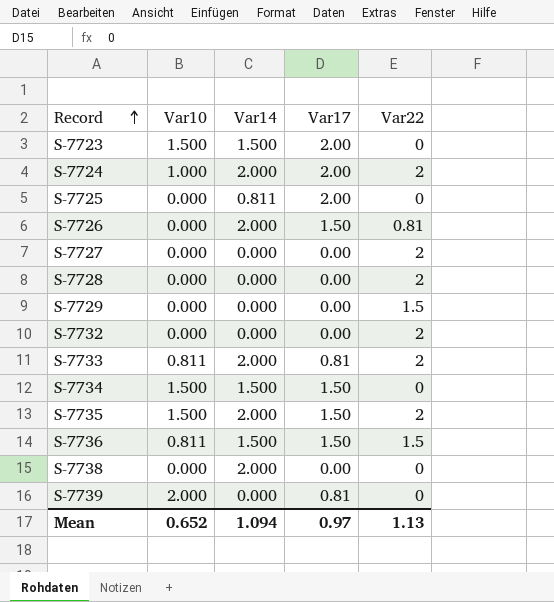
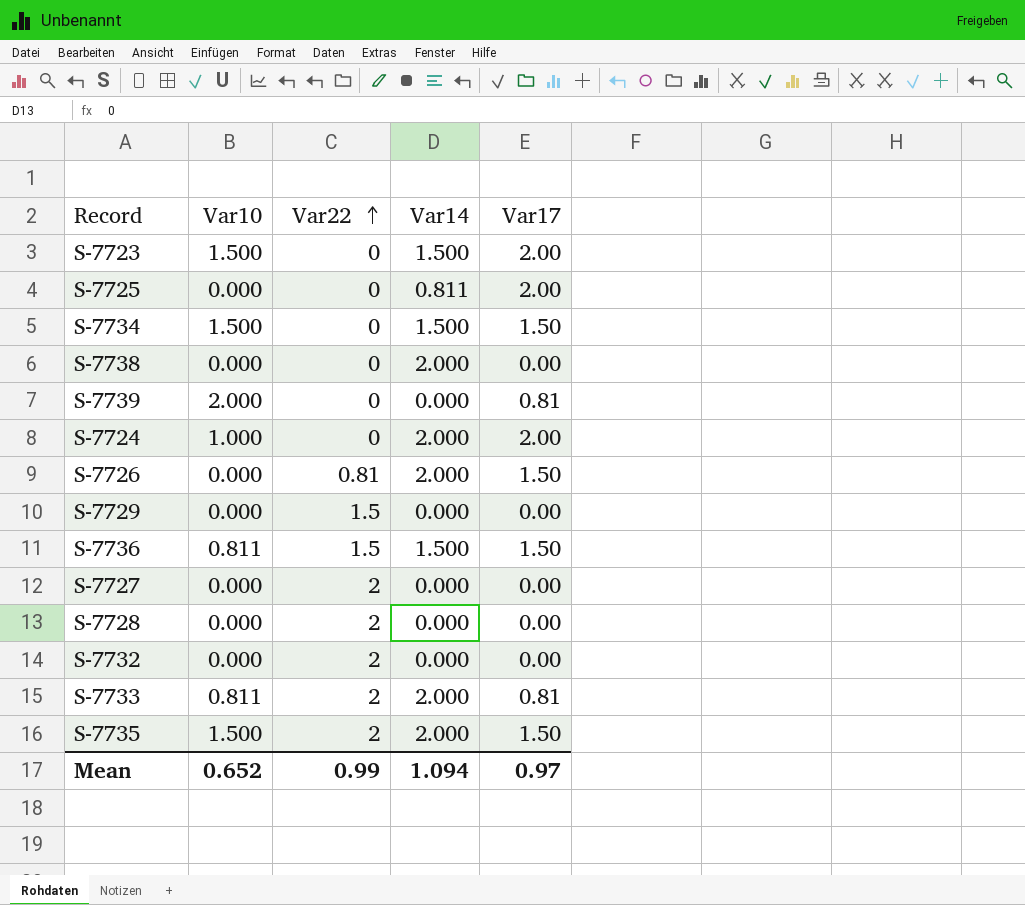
row order: Record ascending -> Var22 ascending
column Var22 | position: 5 -> 3
S-7724 | Var22: 2 -> 0
Mean | Var22: 1.13 -> 0.99

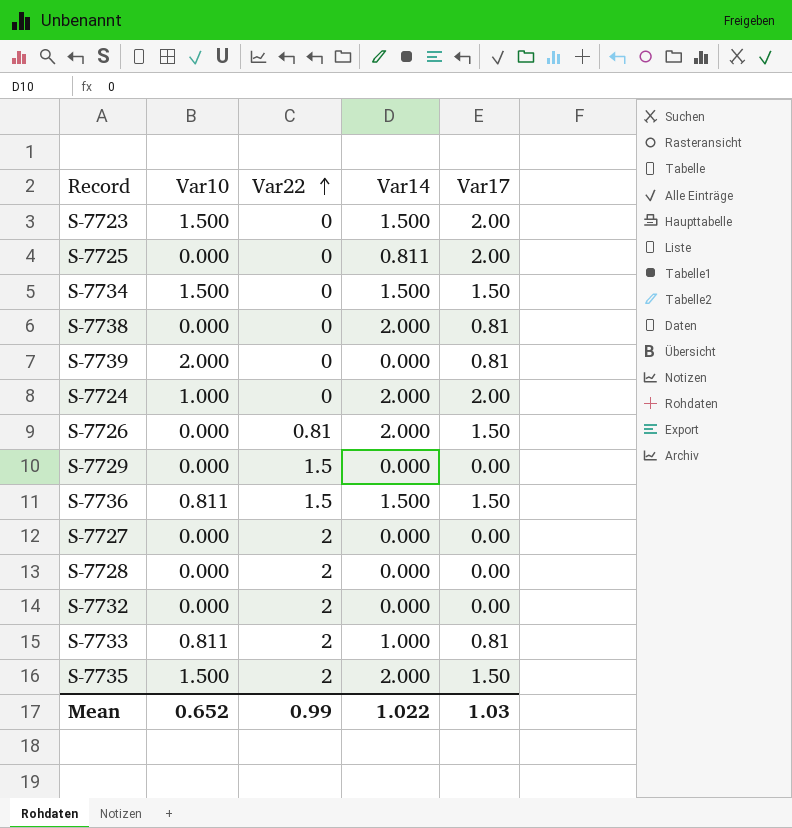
S-7738 | Var17: 0.00 -> 0.81
S-7733 | Var14: 2.000 -> 1.000
Mean | Var14: 1.094 -> 1.022
Mean | Var17: 0.97 -> 1.03

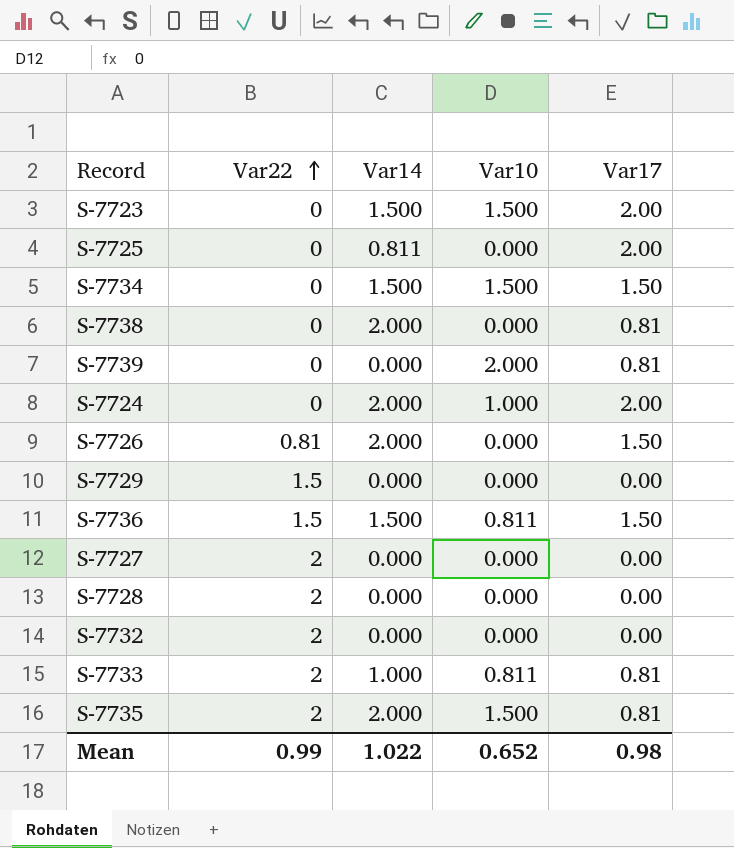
column Var10 | position: 2 -> 4
S-7735 | Var17: 1.50 -> 0.81
Mean | Var17: 1.03 -> 0.98

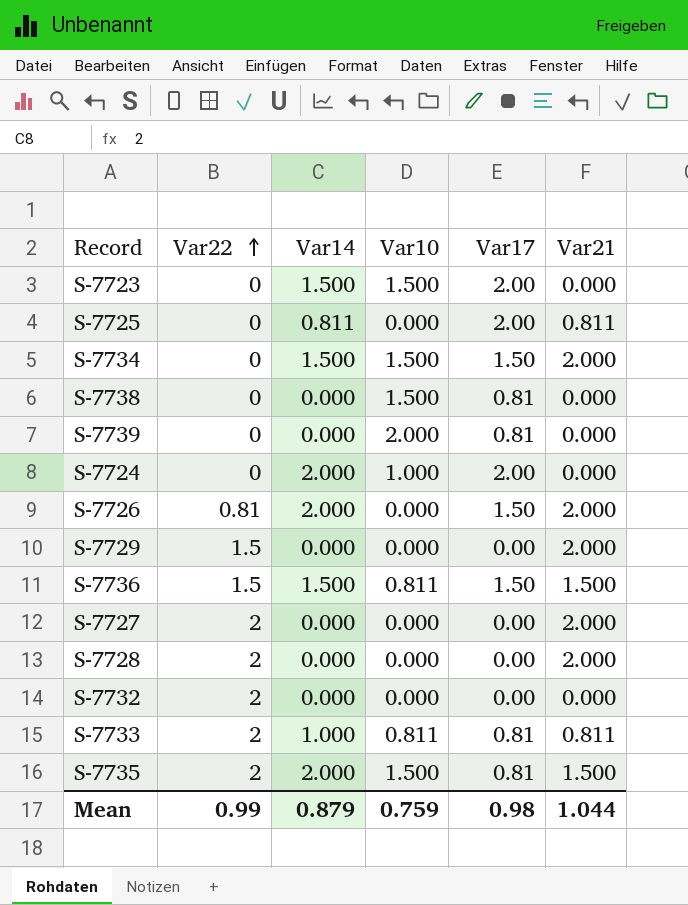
column Var21 | position: none -> 6
S-7738 | Var14: 2.000 -> 0.000
S-7738 | Var10: 0.000 -> 1.500
Mean | Var14: 1.022 -> 0.879
Mean | Var10: 0.652 -> 0.759

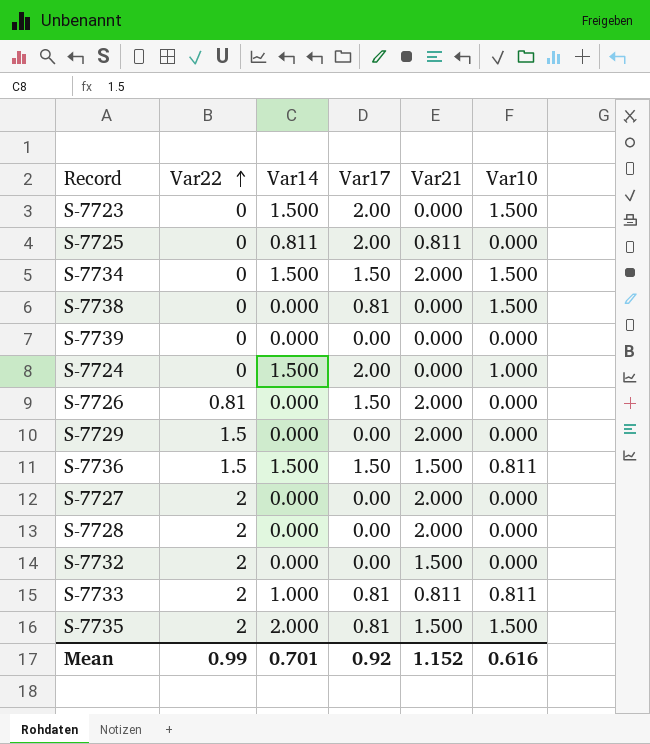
column Var10 | position: 4 -> 6
S-7739 | Var17: 0.81 -> 0.00
S-7739 | Var10: 2.000 -> 0.000
S-7724 | Var14: 2.000 -> 1.500
S-7726 | Var14: 2.000 -> 0.000
S-7732 | Var21: 0.000 -> 1.500
Mean | Var14: 0.879 -> 0.701
Mean | Var17: 0.98 -> 0.92
Mean | Var21: 1.044 -> 1.152
Mean | Var10: 0.759 -> 0.616

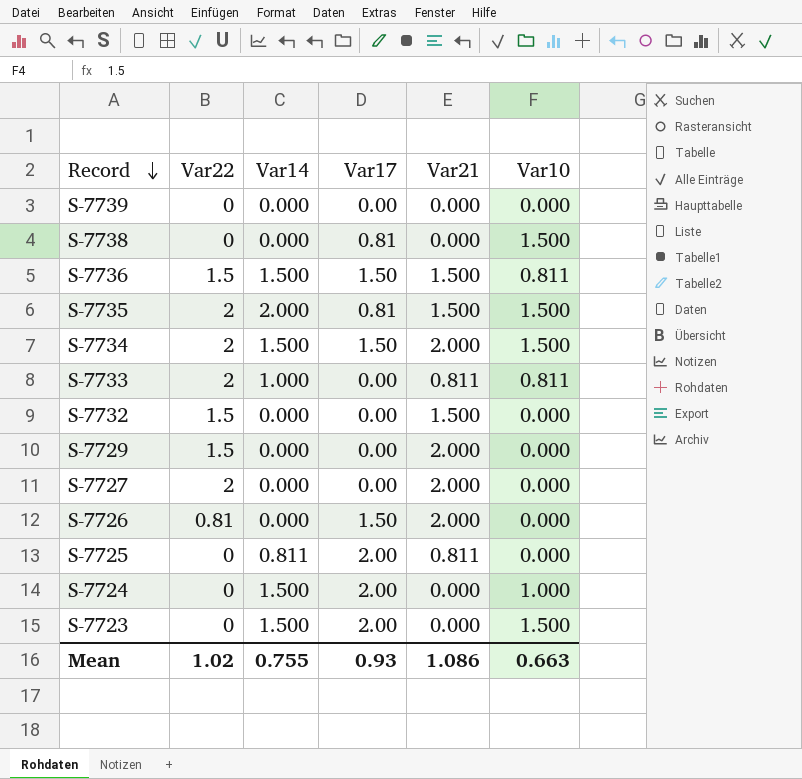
row order: Var22 ascending -> Record descending
row S-7728: 2 | 0.000 | 0.00 | 2.000 | 0.000 -> none
S-7734 | Var22: 0 -> 2
S-7733 | Var17: 0.81 -> 0.00
S-7732 | Var22: 2 -> 1.5
Mean | Var22: 0.99 -> 1.02
Mean | Var14: 0.701 -> 0.755
Mean | Var17: 0.92 -> 0.93
Mean | Var21: 1.152 -> 1.086
Mean | Var10: 0.616 -> 0.663

